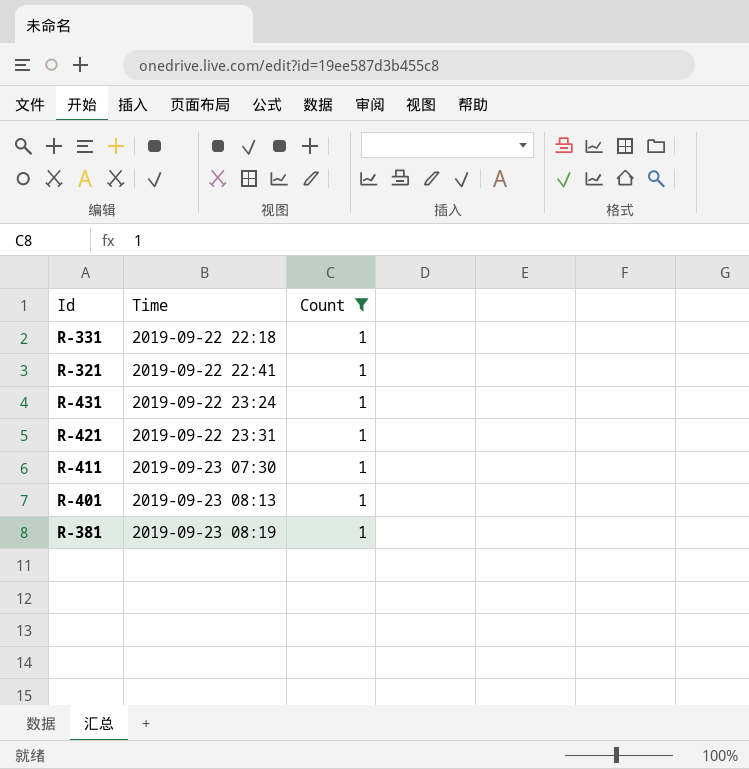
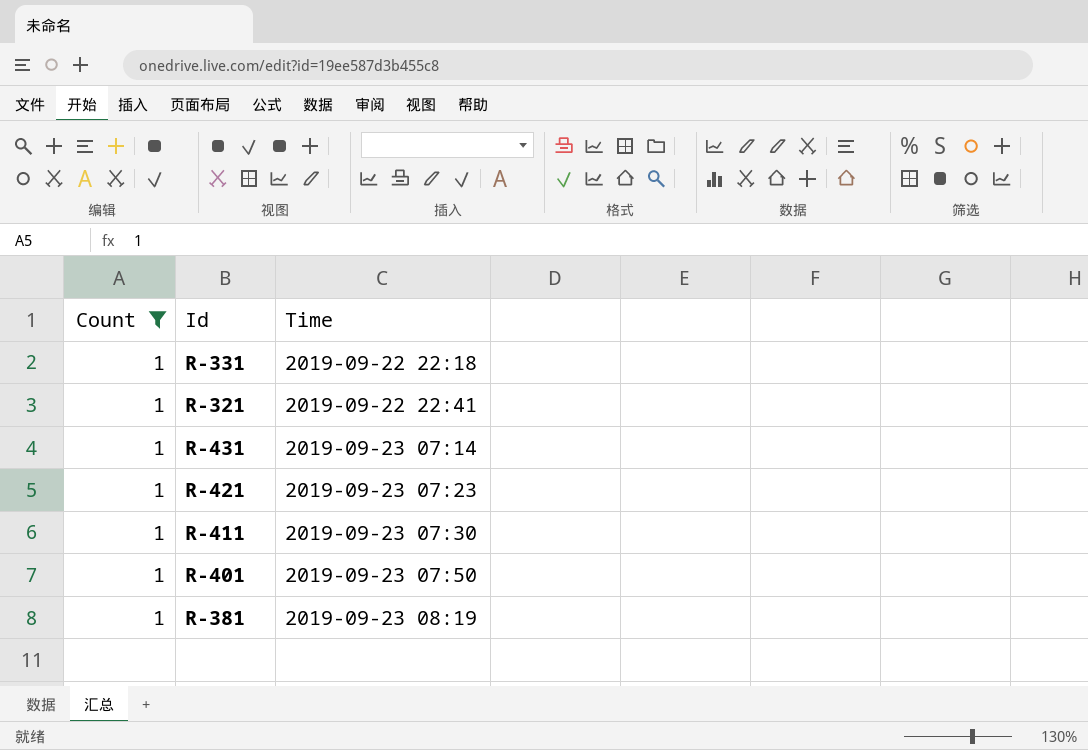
column Count | position: 3 -> 1
R-431 | Time: 2019-09-22 23:24 -> 2019-09-23 07:14
R-421 | Time: 2019-09-22 23:31 -> 2019-09-23 07:23
R-401 | Time: 2019-09-23 08:13 -> 2019-09-23 07:50

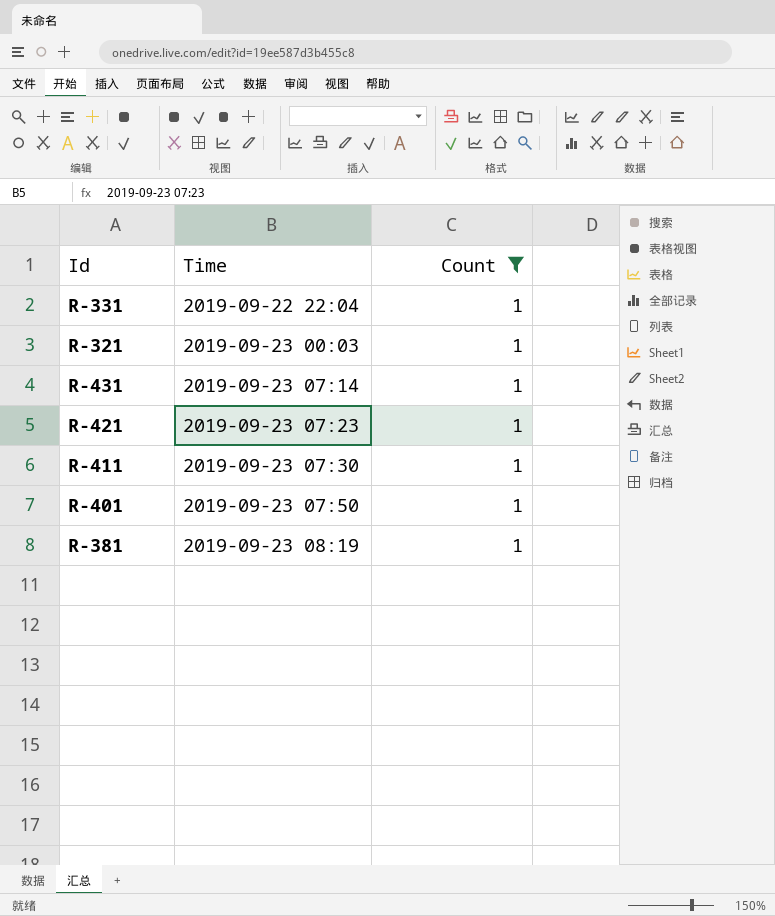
column Count | position: 1 -> 3
R-331 | Time: 2019-09-22 22:18 -> 2019-09-22 22:04
R-321 | Time: 2019-09-22 22:41 -> 2019-09-23 00:03

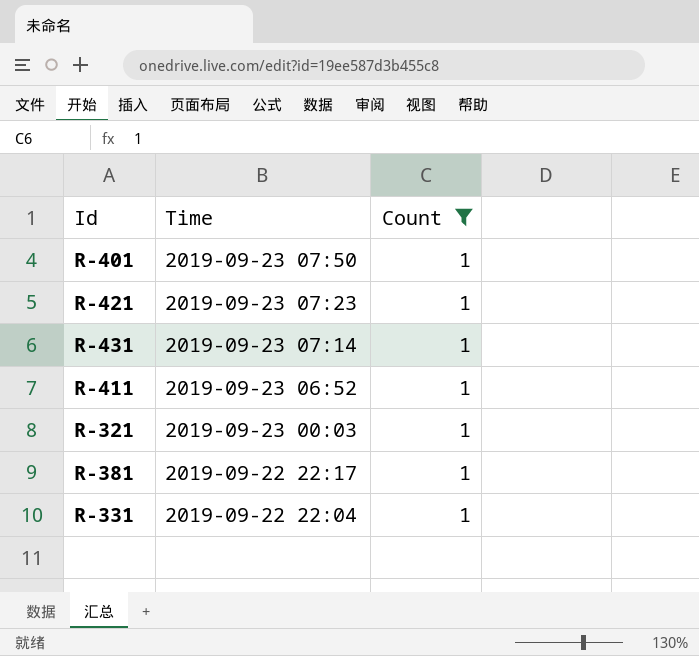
row order: Time ascending -> Time descending
R-411 | Time: 2019-09-23 07:30 -> 2019-09-23 06:52
R-381 | Time: 2019-09-23 08:19 -> 2019-09-22 22:17

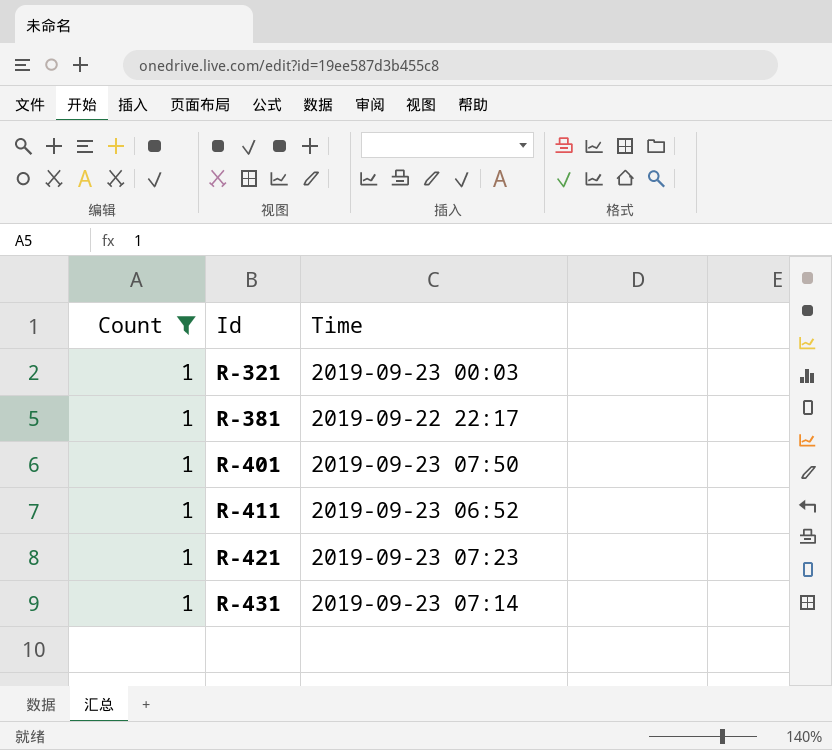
row order: Time descending -> Id ascending
column Count | position: 3 -> 1
row R-331: 2019-09-22 22:04 | 1 -> none

